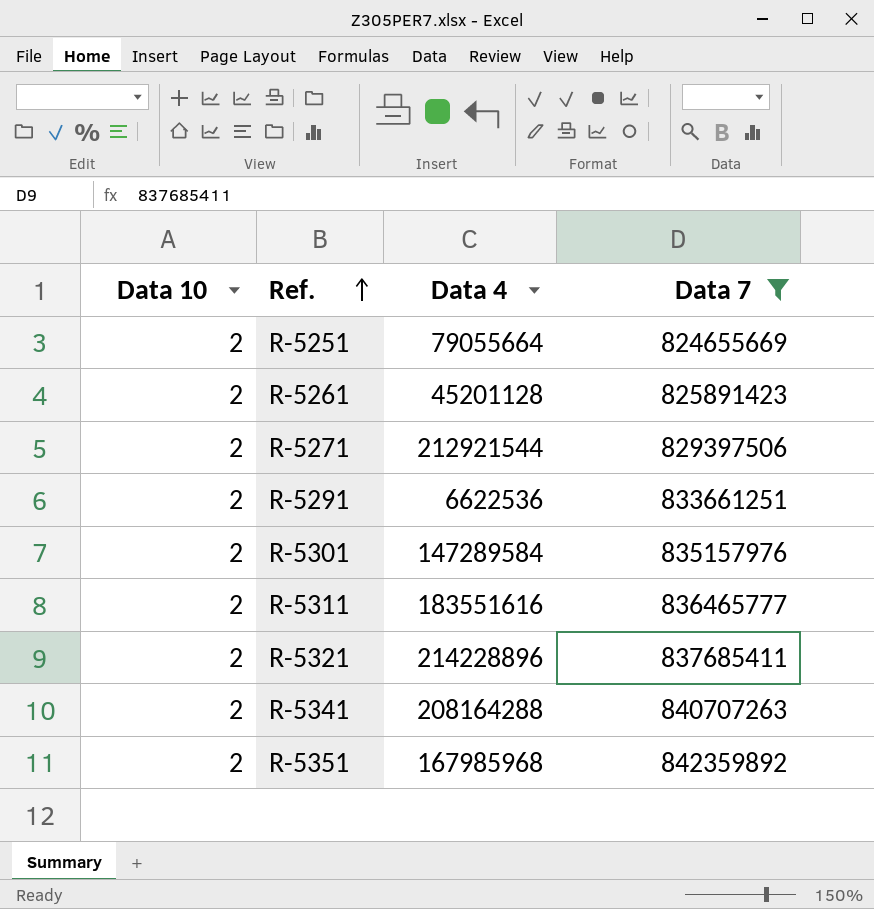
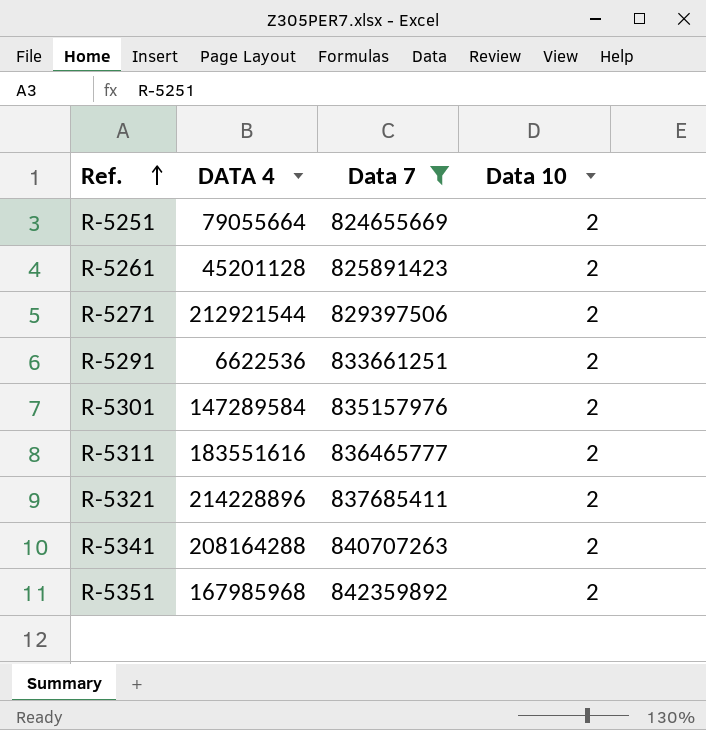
column name: Data 4 -> DATA 4
column Data 10 | position: 1 -> 4

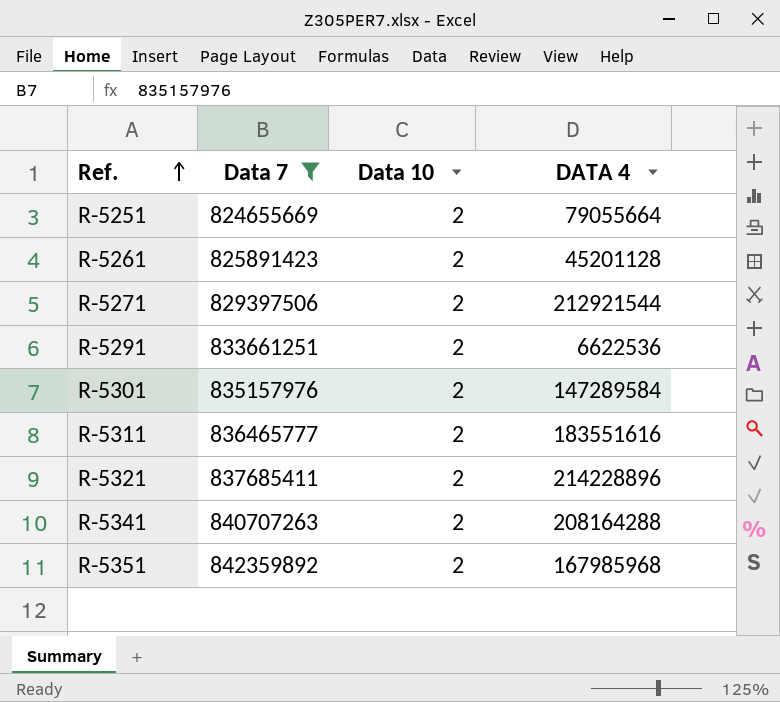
column DATA 4 | position: 2 -> 4

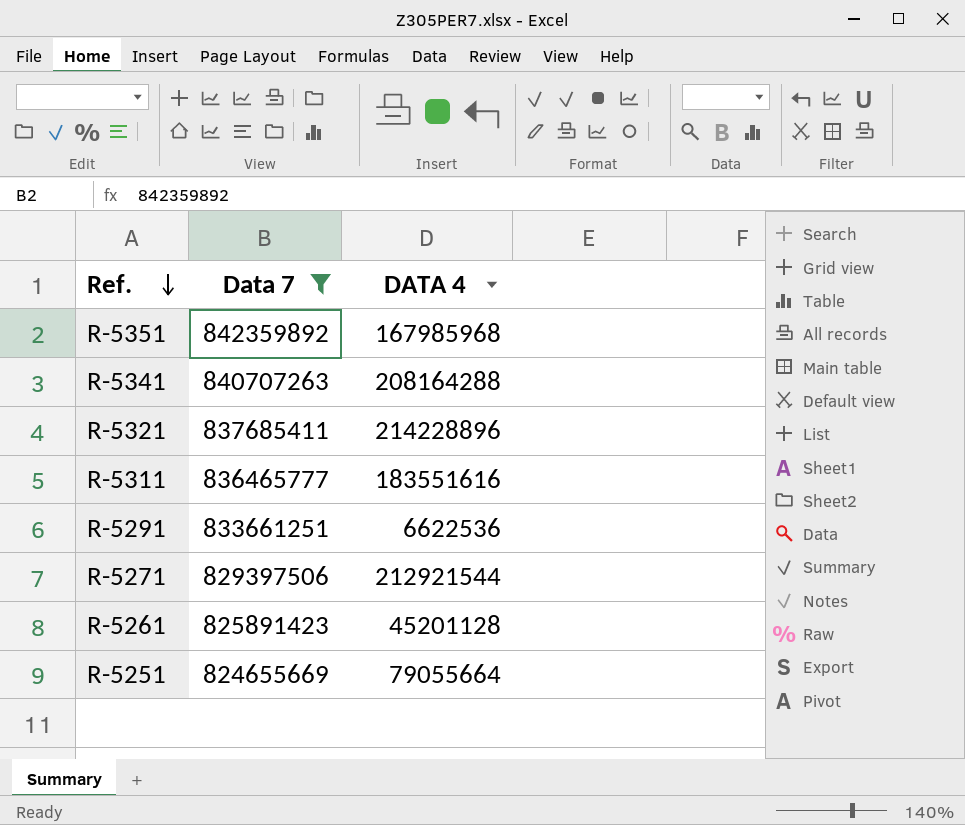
row order: Ref. ascending -> Ref. descending
column Data 10 | position: 3 -> none
row R-5301: 835157976 | 2 | 147289584 -> none

